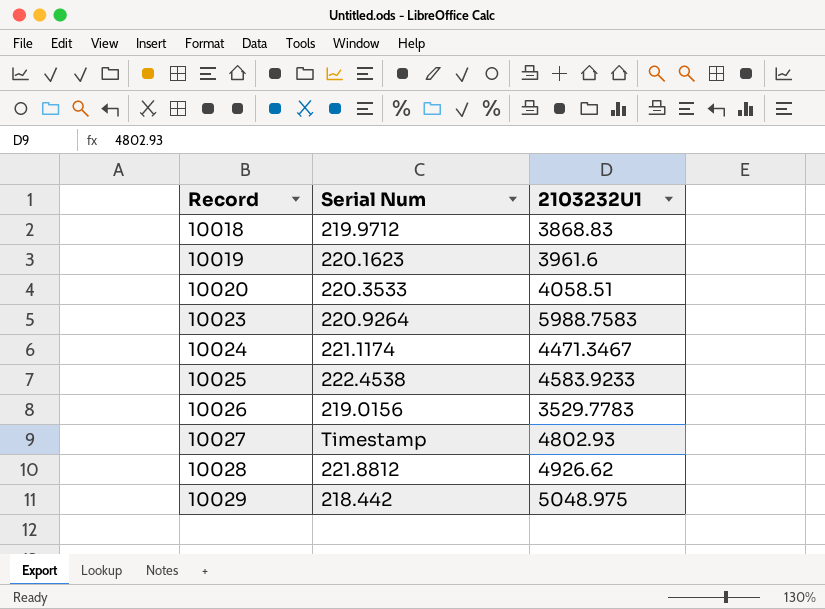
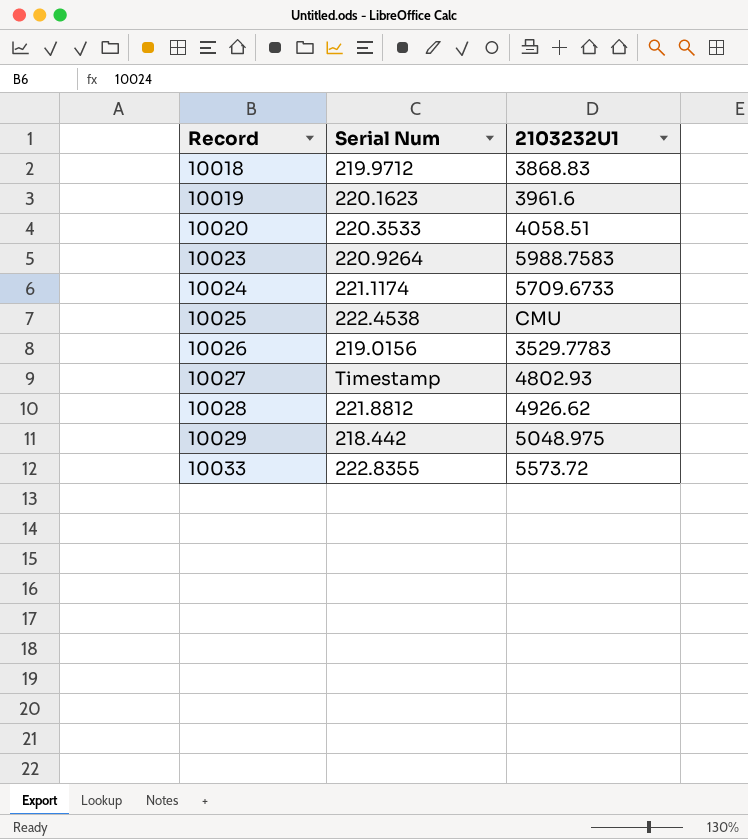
10024 | 2103232U1: 4471.3467 -> 5709.6733
10025 | 2103232U1: 4583.9233 -> CMU
row 10033: none -> 222.8355 | 5573.72

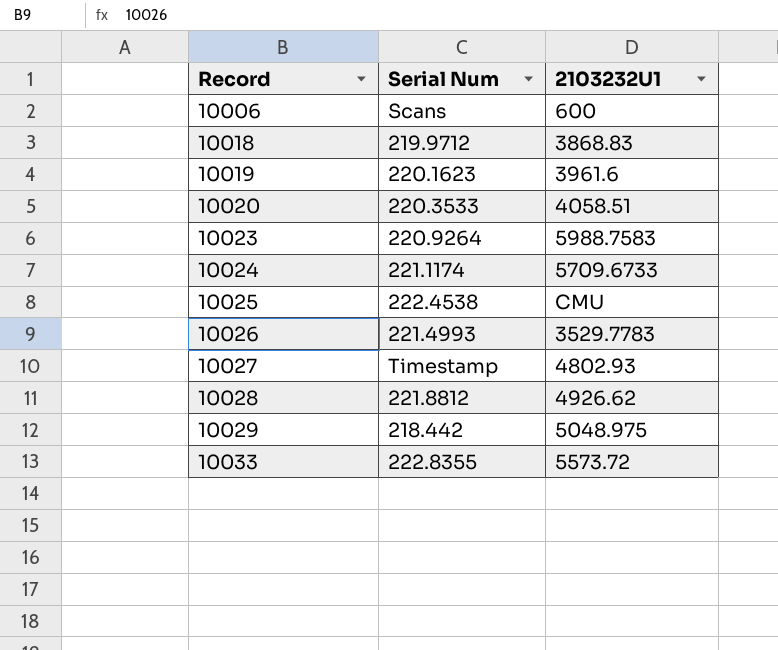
row 10006: none -> Scans | 600
10026 | Serial Num: 219.0156 -> 221.4993

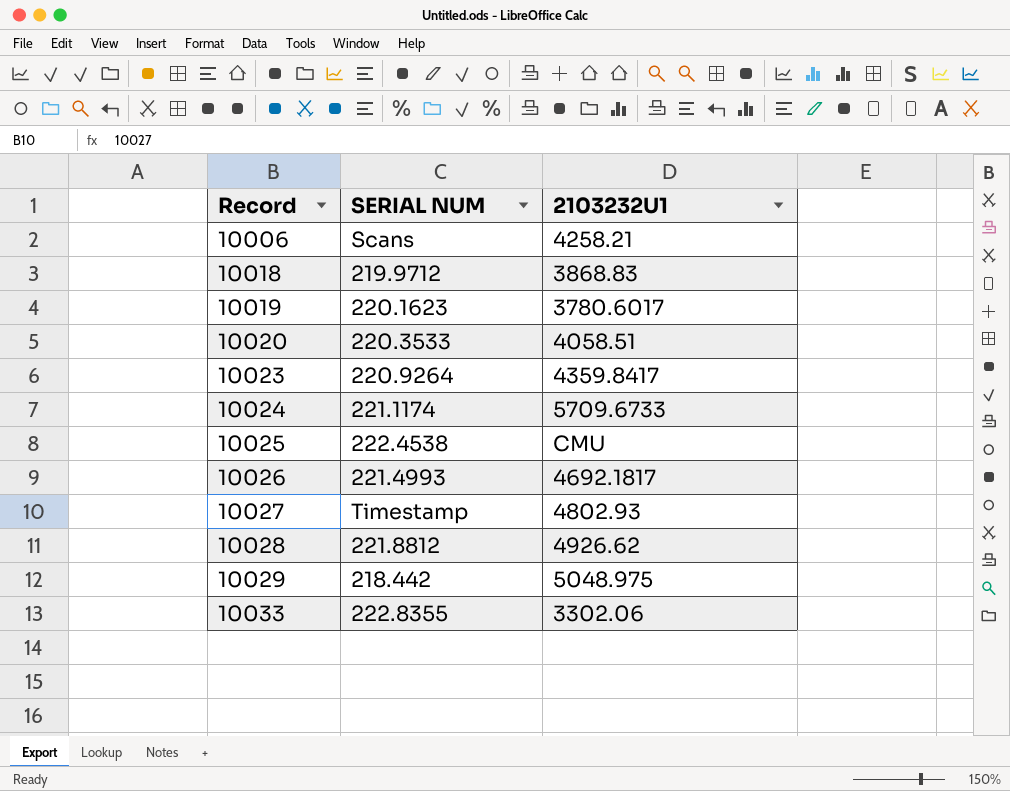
column name: Serial Num -> SERIAL NUM
10006 | 2103232U1: 600 -> 4258.21
10019 | 2103232U1: 3961.6 -> 3780.6017
10023 | 2103232U1: 5988.7583 -> 4359.8417
10026 | 2103232U1: 3529.7783 -> 4692.1817
10033 | 2103232U1: 5573.72 -> 3302.06

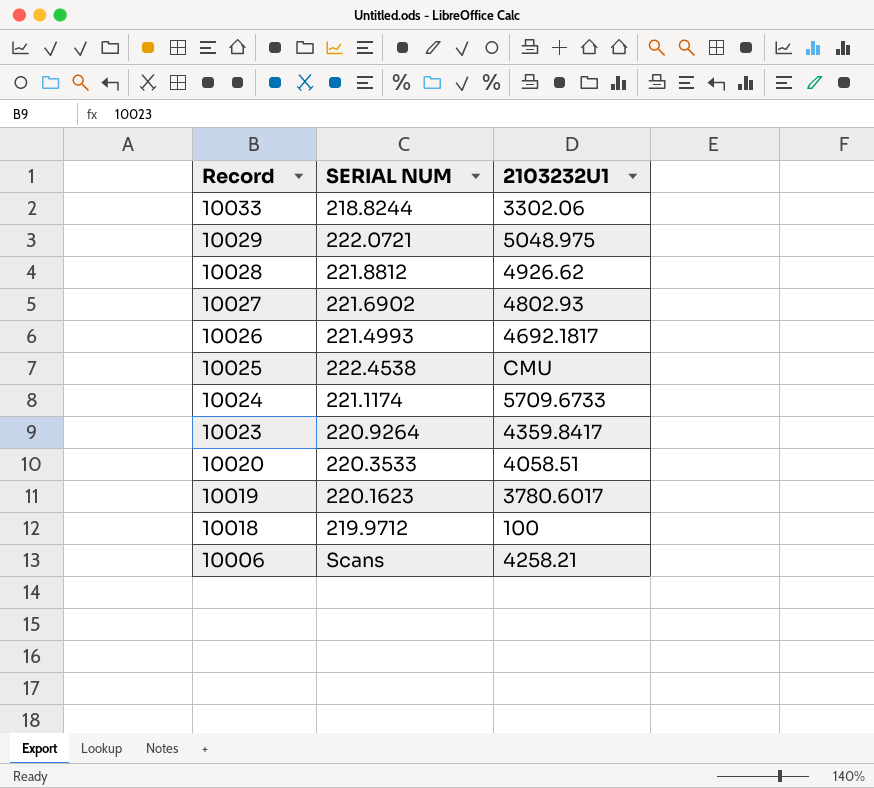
row order: Record ascending -> Record descending
10033 | SERIAL NUM: 222.8355 -> 218.8244
10029 | SERIAL NUM: 218.442 -> 222.0721
10027 | SERIAL NUM: Timestamp -> 221.6902
10018 | 2103232U1: 3868.83 -> 100

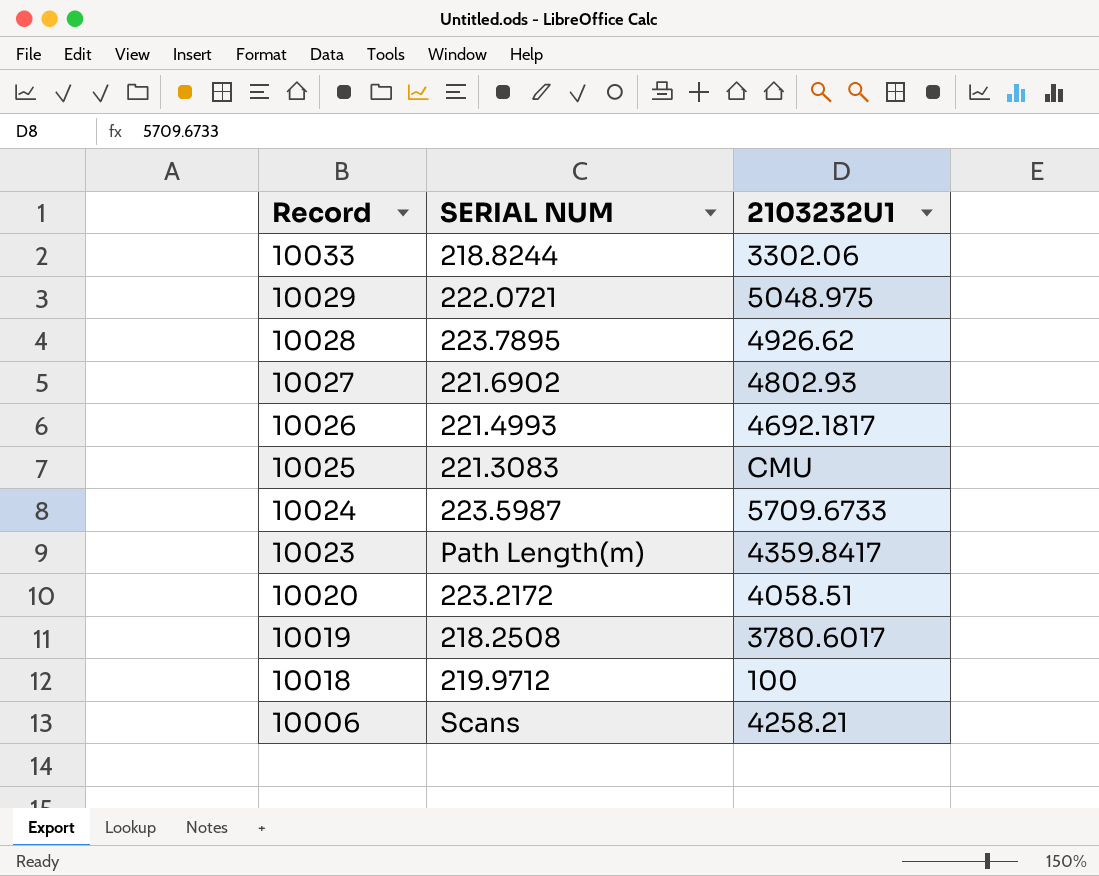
10028 | SERIAL NUM: 221.8812 -> 223.7895
10025 | SERIAL NUM: 222.4538 -> 221.3083
10024 | SERIAL NUM: 221.1174 -> 223.5987
10023 | SERIAL NUM: 220.9264 -> Path Length(m)
10020 | SERIAL NUM: 220.3533 -> 223.2172
10019 | SERIAL NUM: 220.1623 -> 218.2508

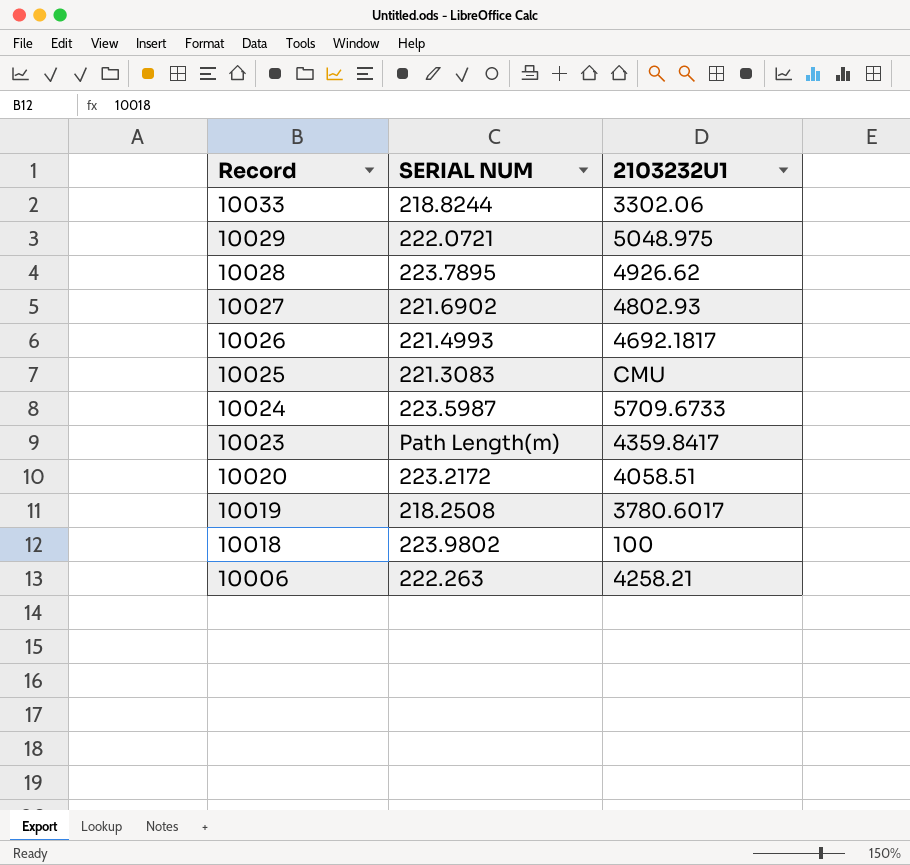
10018 | SERIAL NUM: 219.9712 -> 223.9802
10006 | SERIAL NUM: Scans -> 222.263

